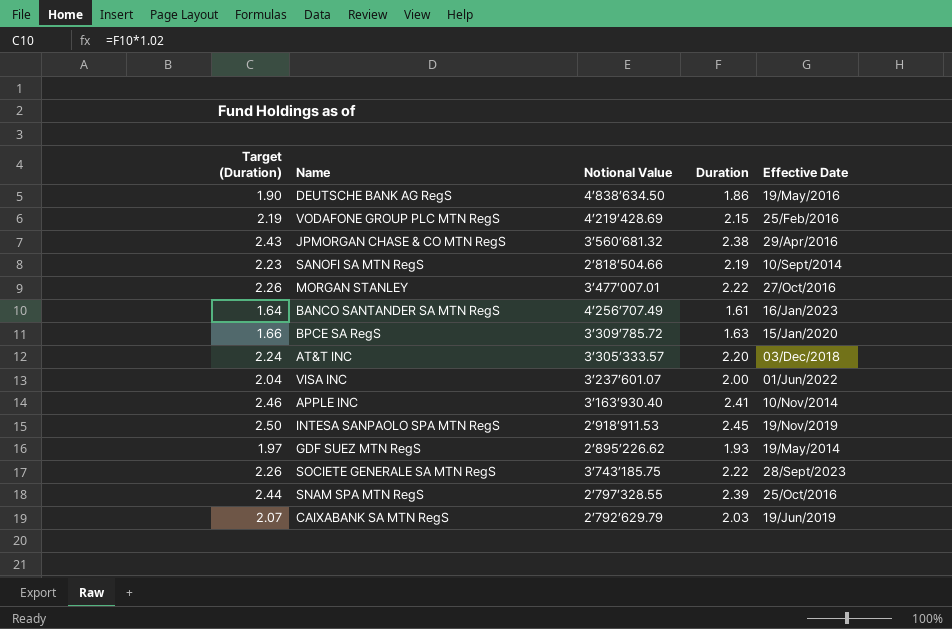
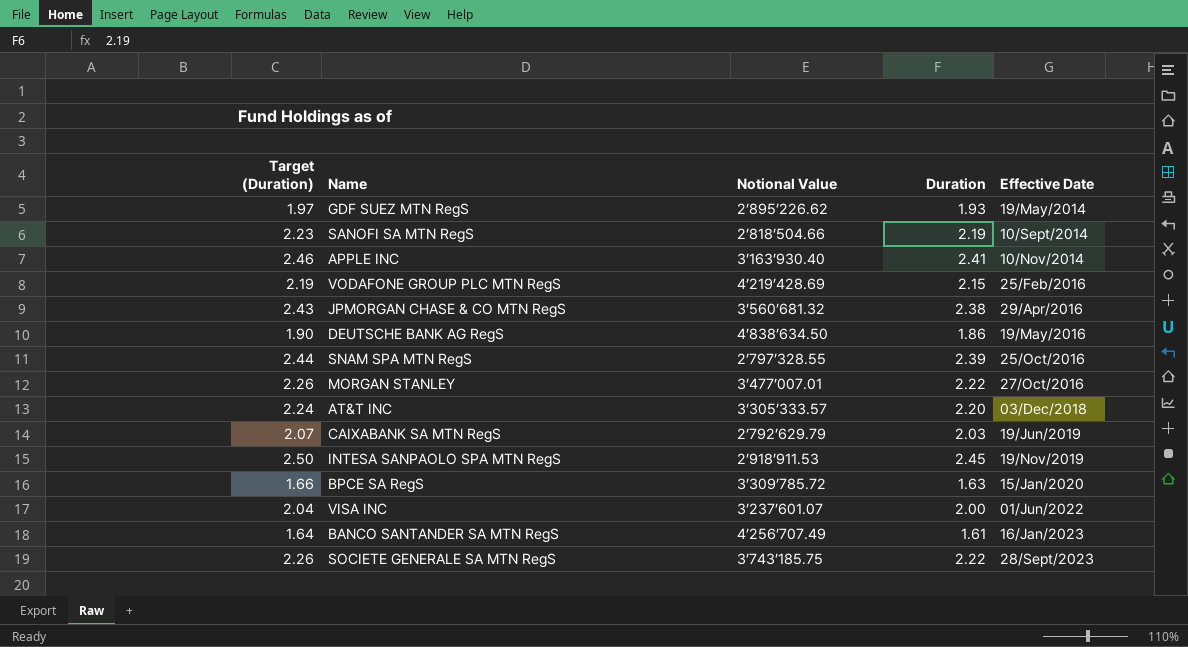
row order: none -> Effective Date ascending

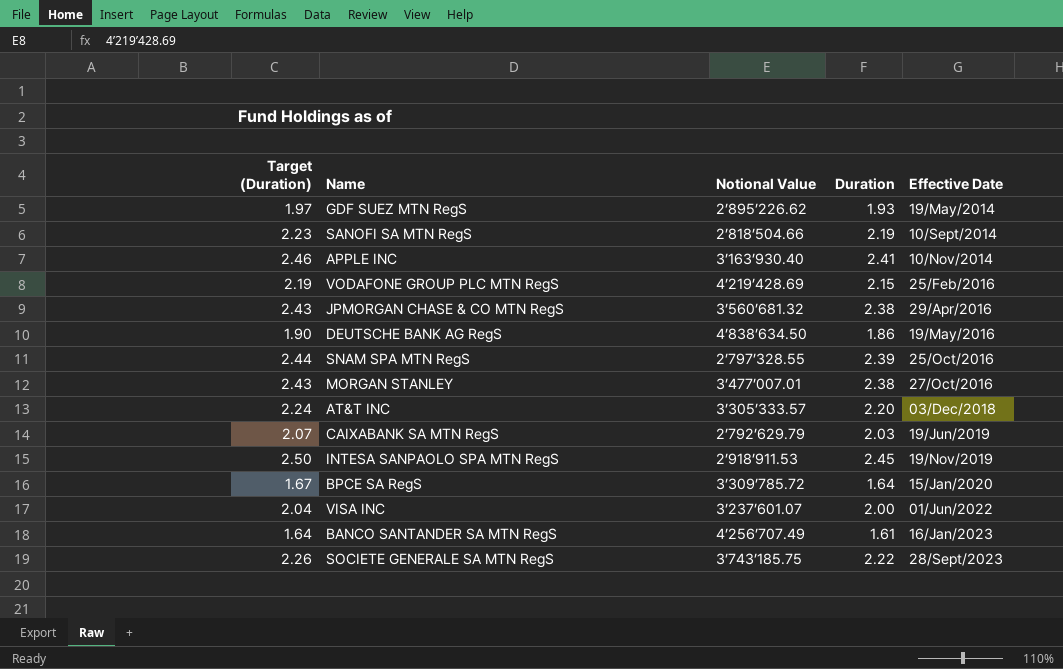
MORGAN STANLEY | Target (Duration): 2.26 -> 2.43
MORGAN STANLEY | Duration: 2.22 -> 2.38
BPCE SA RegS | Target (Duration): 1.66 -> 1.67
BPCE SA RegS | Duration: 1.63 -> 1.64

